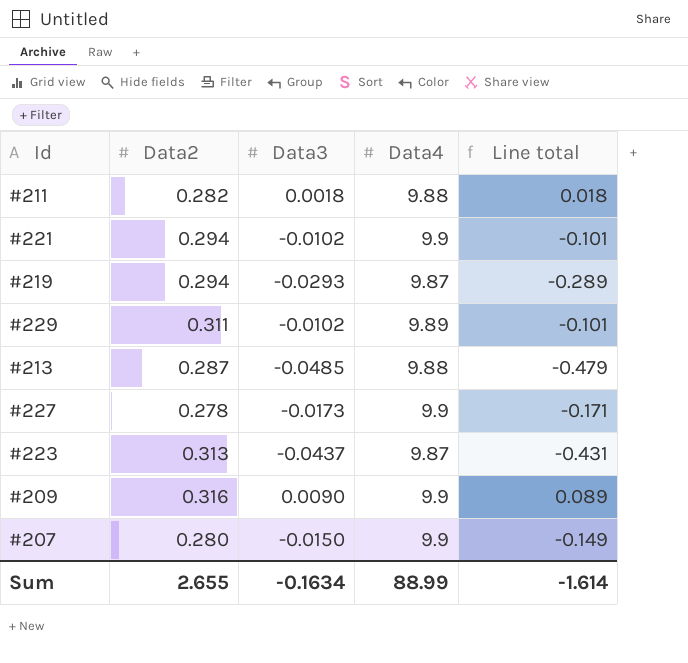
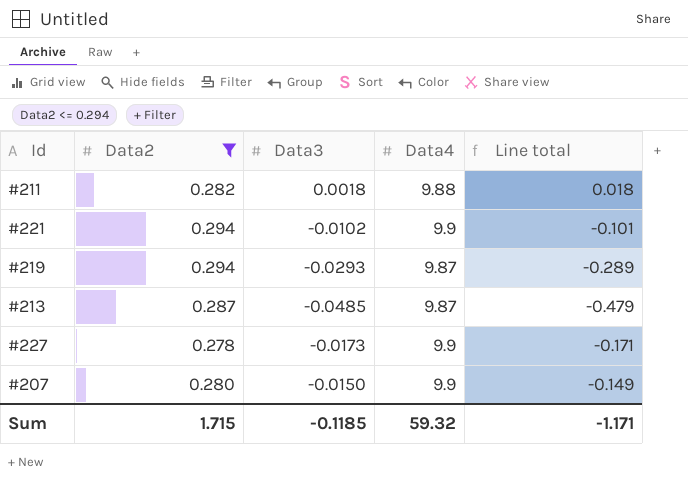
filter: none -> Data2 <= 0.294
#213 | Data4: 9.88 -> 9.87
Sum | Data2: 2.655 -> 1.715
Sum | Data3: -0.1634 -> -0.1185
Sum | Data4: 88.99 -> 59.32
Sum | Line total: -1.614 -> -1.171

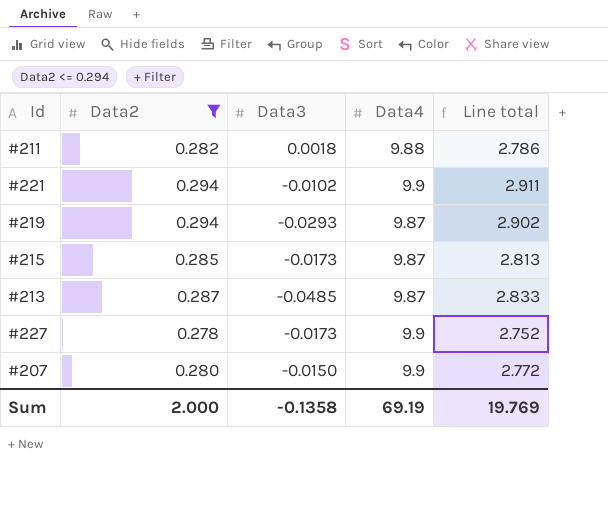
column Line total | formula: [Data3] * [Data4] -> [Data2] * [Data4]
row #215: none -> 0.285 | -0.0173 | 9.87 | 2.813
Sum | Data2: 1.715 -> 2.000
Sum | Data3: -0.1185 -> -0.1358
Sum | Data4: 59.32 -> 69.19
Sum | Line total: -1.171 -> 19.769

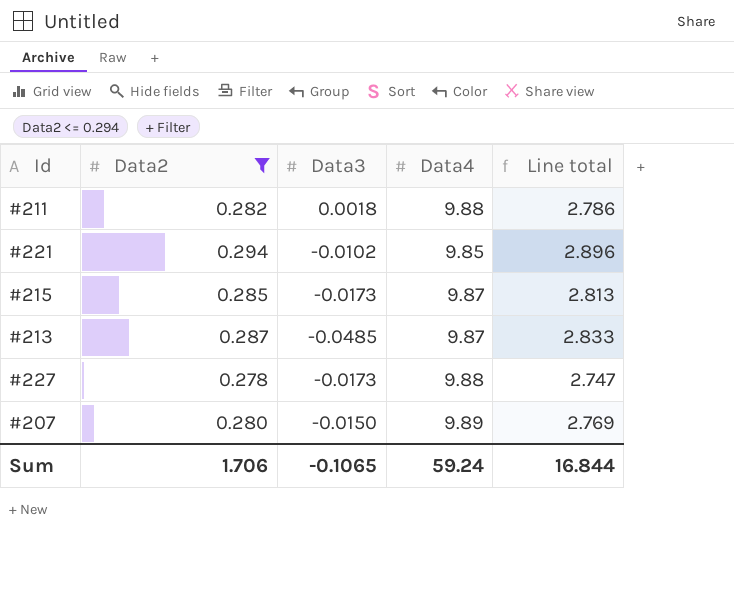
row #219: 0.294 | -0.0293 | 9.87 | 2.902 -> none
#221 | Data4: 9.9 -> 9.85
#221 | Line total: 2.911 -> 2.896
#227 | Data4: 9.9 -> 9.88
#227 | Line total: 2.752 -> 2.747
#207 | Data4: 9.9 -> 9.89
#207 | Line total: 2.772 -> 2.769
Sum | Data2: 2.000 -> 1.706
Sum | Data3: -0.1358 -> -0.1065
Sum | Data4: 69.19 -> 59.24
Sum | Line total: 19.769 -> 16.844

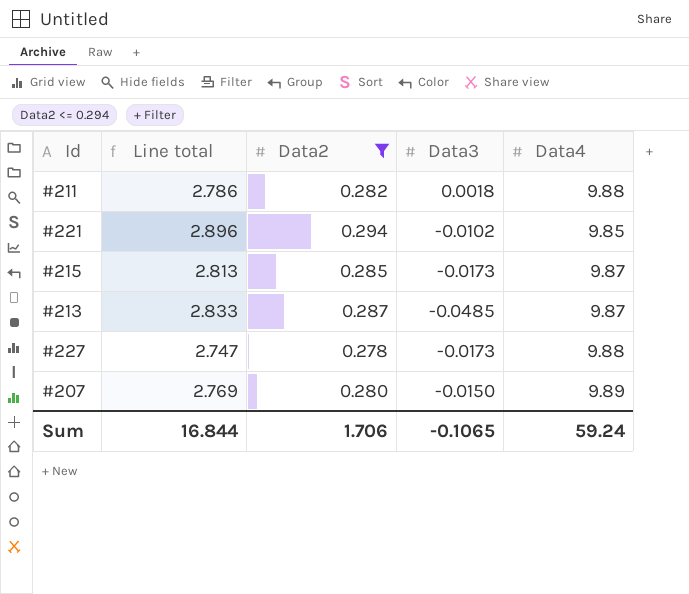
column Line total | position: 5 -> 2

